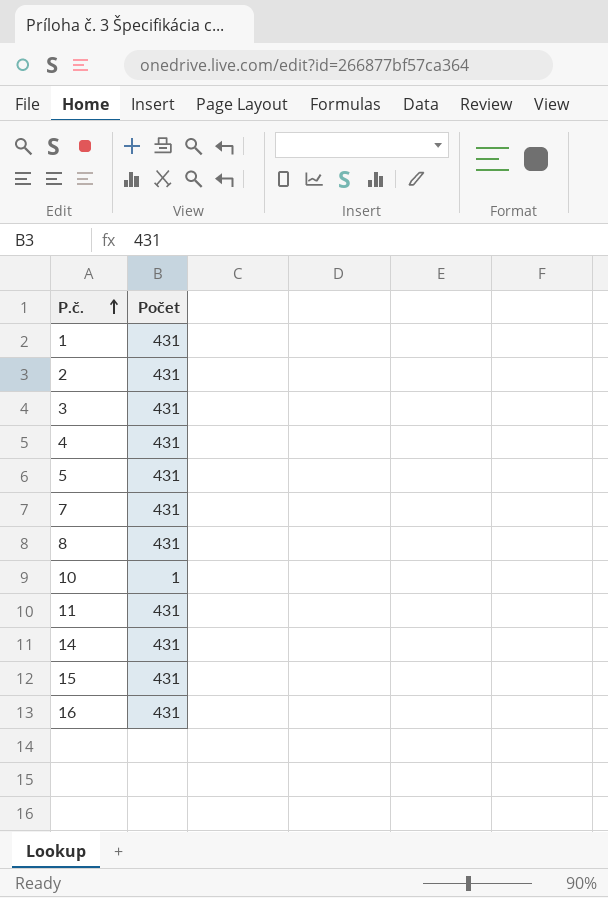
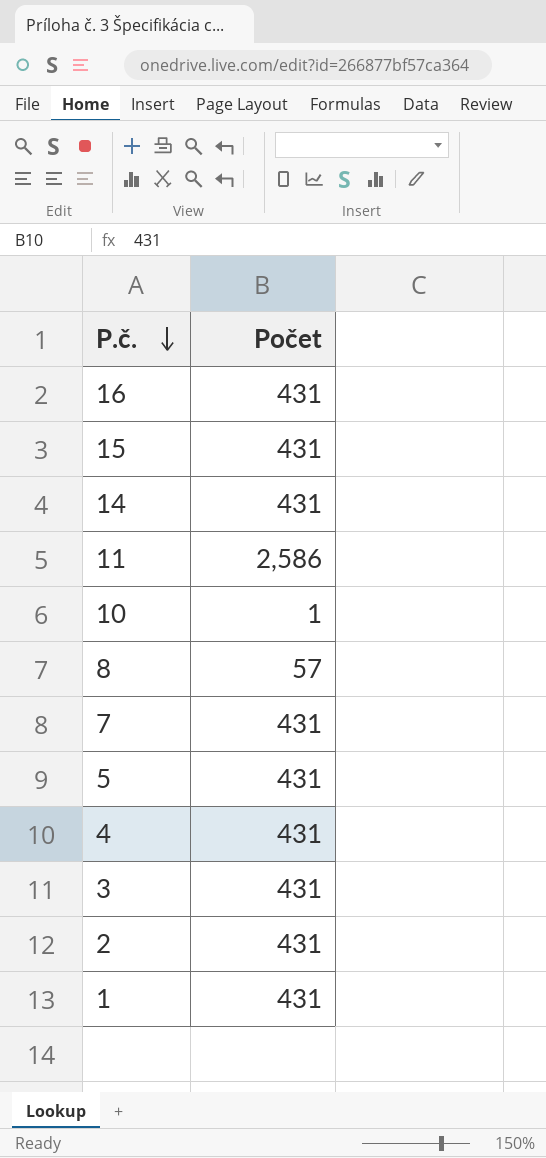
row order: P.č. ascending -> P.č. descending
11 | Počet: 431 -> 2,586
8 | Počet: 431 -> 57

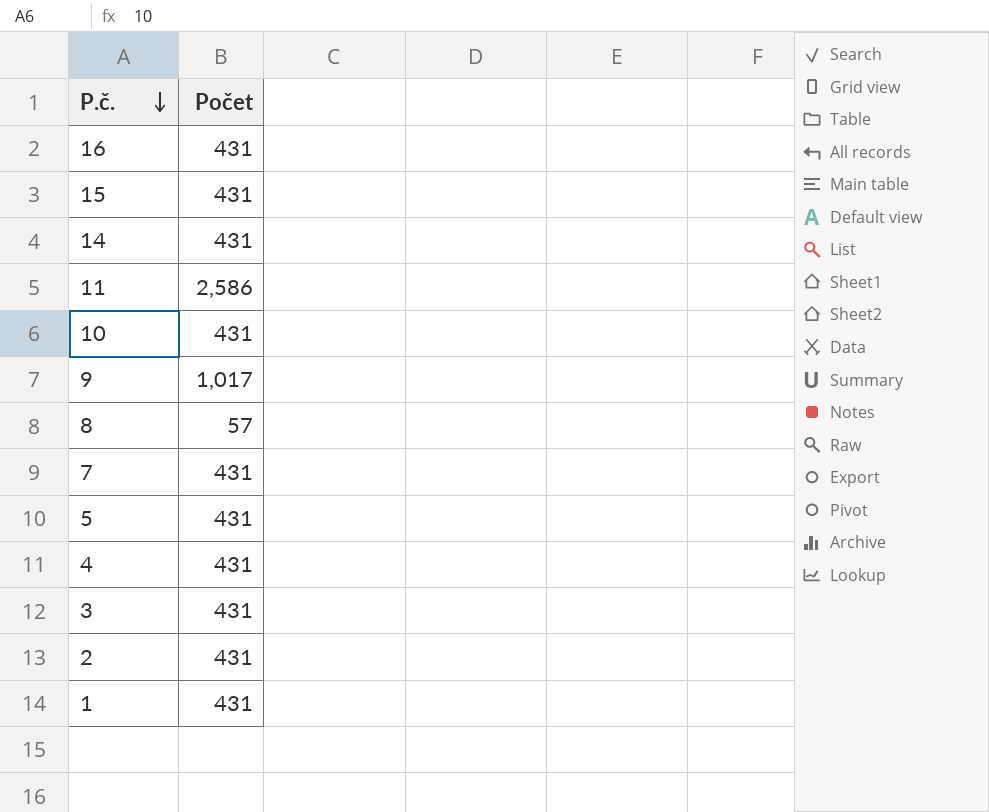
10 | Počet: 1 -> 431
row 9: none -> 1,017

